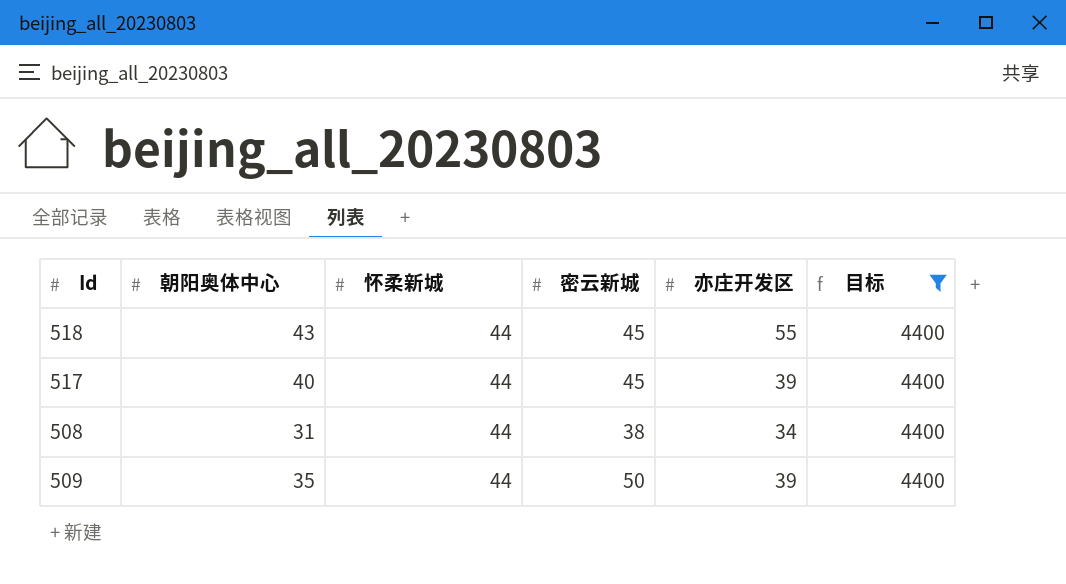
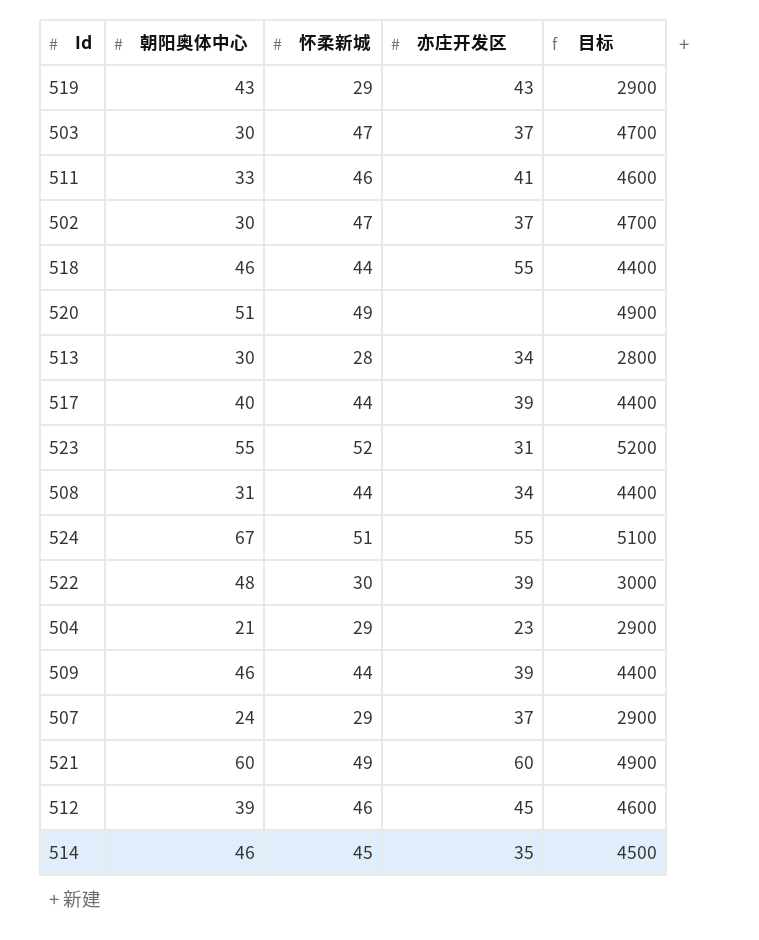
filter: 目标 = 4400 -> none
column 密云新城 | position: 4 -> none
518 | 朝阳奥体中心: 43 -> 46
509 | 朝阳奥体中心: 35 -> 46

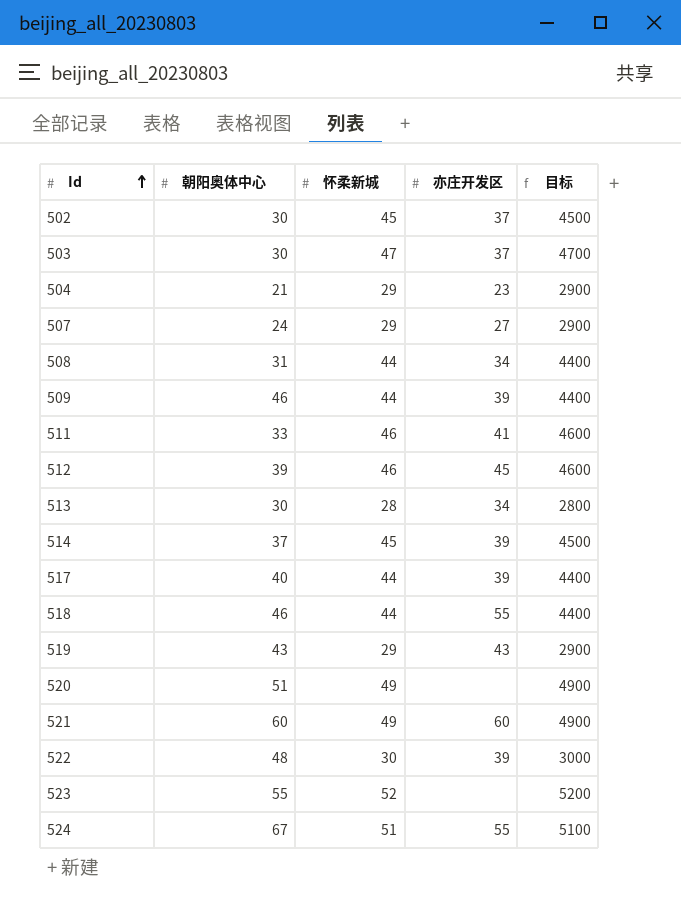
row order: none -> Id ascending
502 | 怀柔新城: 47 -> 45
502 | 目标: 4700 -> 4500
507 | 亦庄开发区: 37 -> 27
514 | 朝阳奥体中心: 46 -> 37
514 | 亦庄开发区: 35 -> 39
523 | 亦庄开发区: 31 -> none

